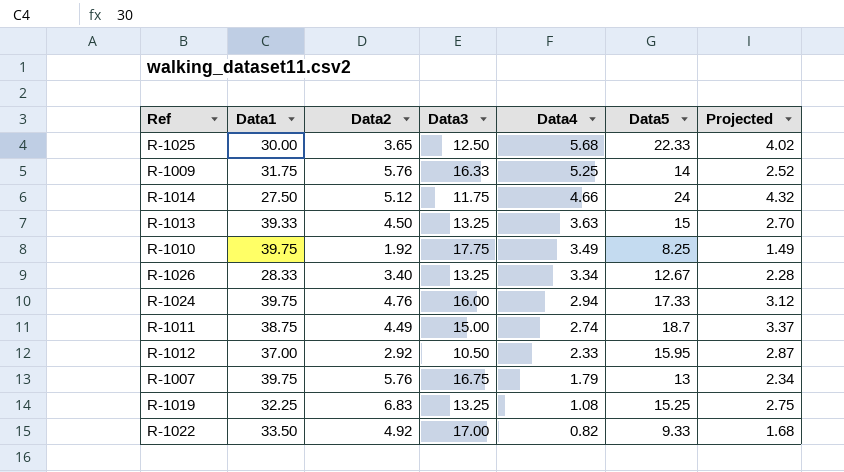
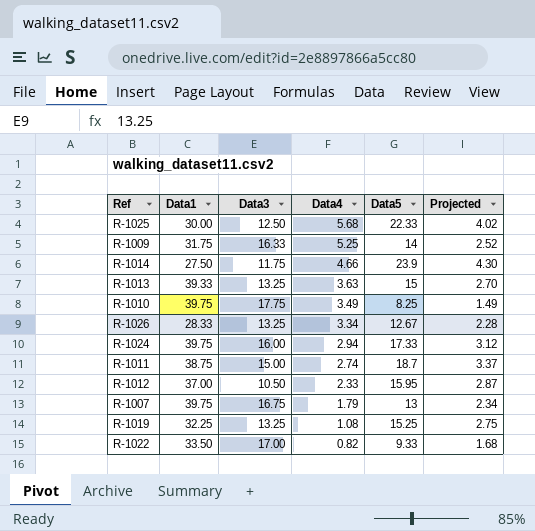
column Data2 | position: 3 -> none
R-1014 | Data5: 24 -> 23.9
R-1014 | Projected: 4.32 -> 4.30

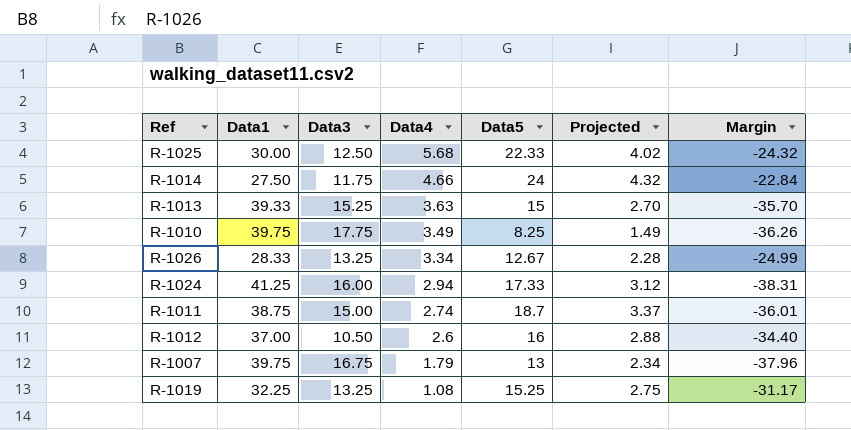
column Margin | formula: none -> [Data4] - [Data1]
row R-1009: 31.75 | 16.33 | 5.25 | 14 | 2.52 -> none
row R-1022: 33.50 | 17.00 | 0.82 | 9.33 | 1.68 -> none
R-1014 | Data5: 23.9 -> 24
R-1014 | Projected: 4.30 -> 4.32
R-1013 | Data3: 13.25 -> 15.25
R-1024 | Data1: 39.75 -> 41.25
R-1012 | Data4: 2.33 -> 2.6
R-1012 | Data5: 15.95 -> 16
R-1012 | Projected: 2.87 -> 2.88

